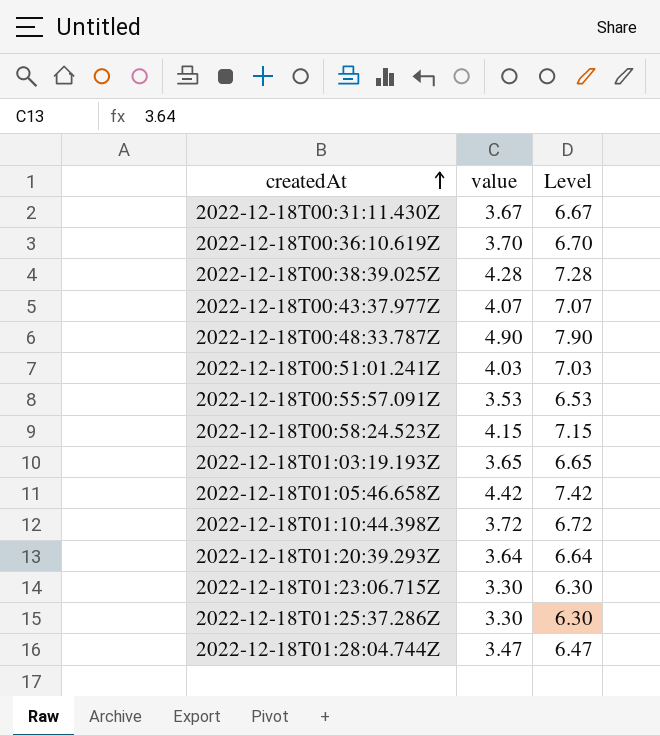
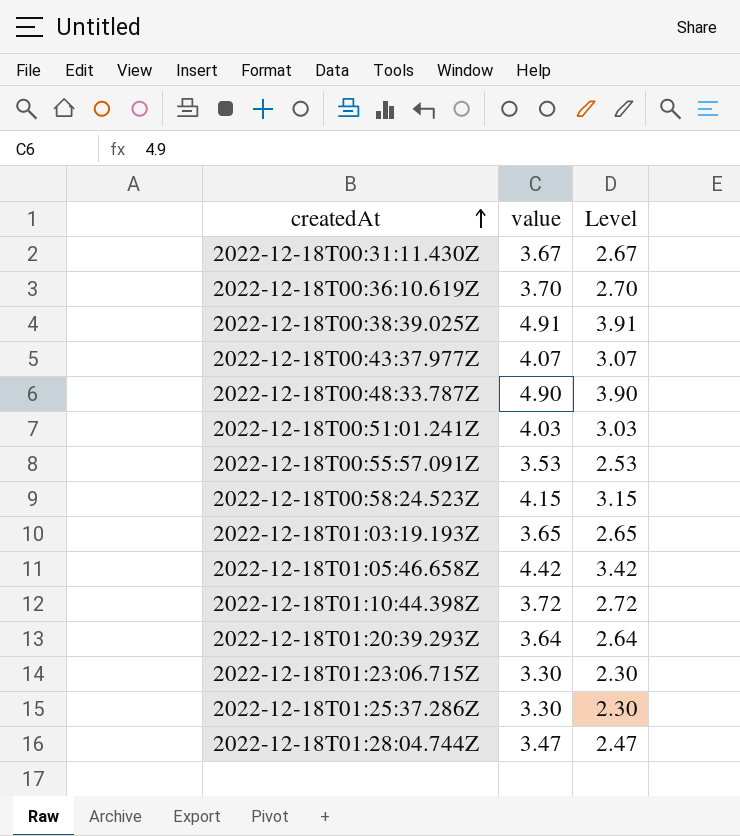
column Level | formula: [value] + 3 -> [value] - 1
2022-12-18T00:38:39.025Z | value: 4.28 -> 4.91

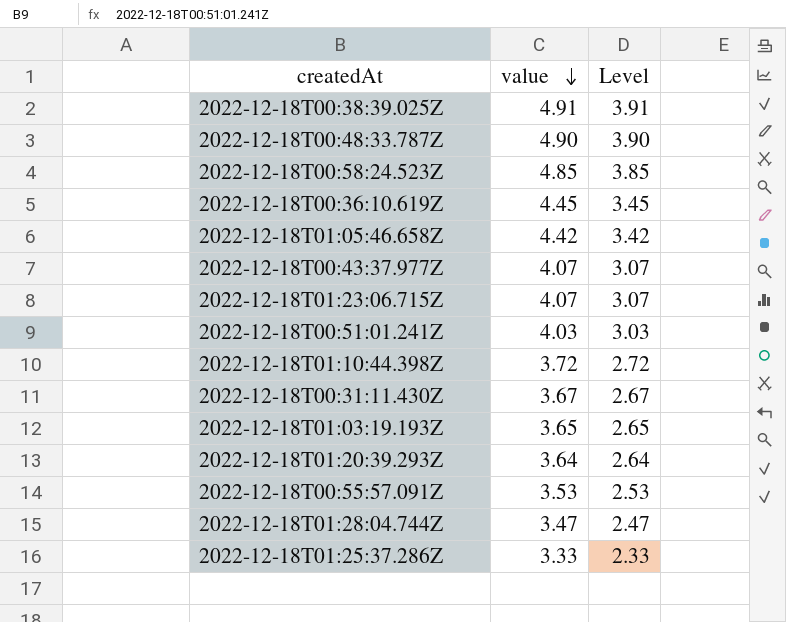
row order: createdAt ascending -> value descending
2022-12-18T00:58:24.523Z | value: 4.15 -> 4.85
2022-12-18T00:58:24.523Z | Level: 3.15 -> 3.85
2022-12-18T00:36:10.619Z | value: 3.70 -> 4.45
2022-12-18T00:36:10.619Z | Level: 2.70 -> 3.45
2022-12-18T01:23:06.715Z | value: 3.30 -> 4.07
2022-12-18T01:23:06.715Z | Level: 2.30 -> 3.07
2022-12-18T01:25:37.286Z | value: 3.30 -> 3.33
2022-12-18T01:25:37.286Z | Level: 2.30 -> 2.33

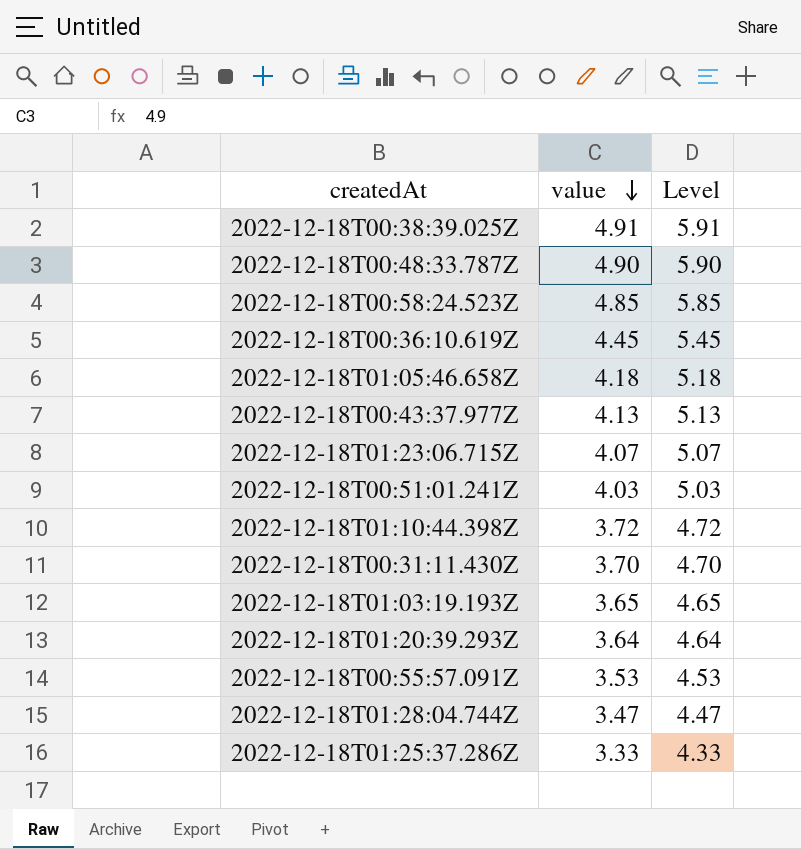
column Level | formula: [value] - 1 -> [value] + 1
2022-12-18T01:05:46.658Z | value: 4.42 -> 4.18
2022-12-18T00:43:37.977Z | value: 4.07 -> 4.13
2022-12-18T00:31:11.430Z | value: 3.67 -> 3.70

